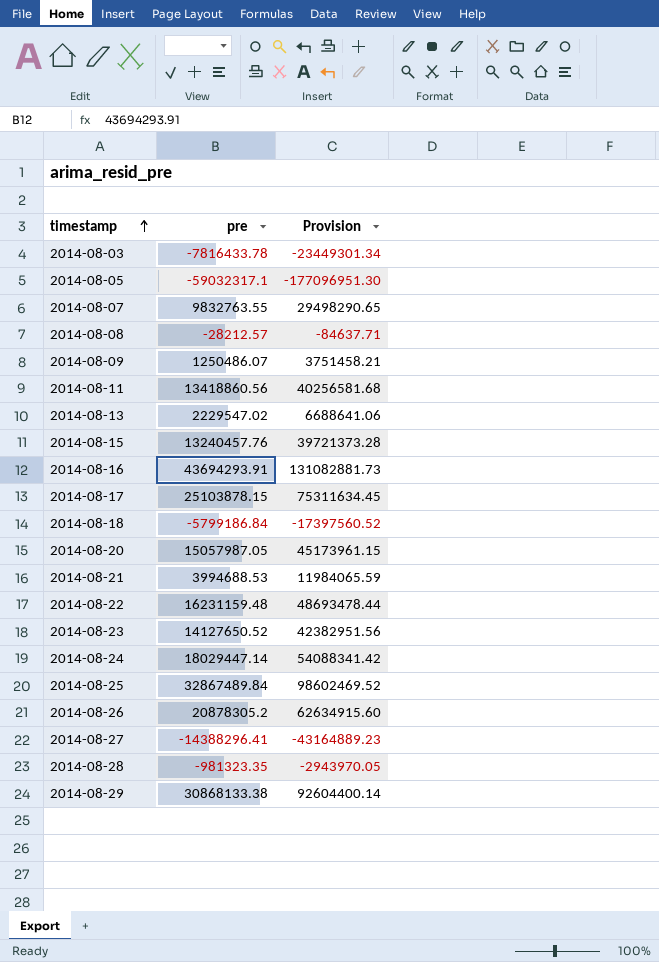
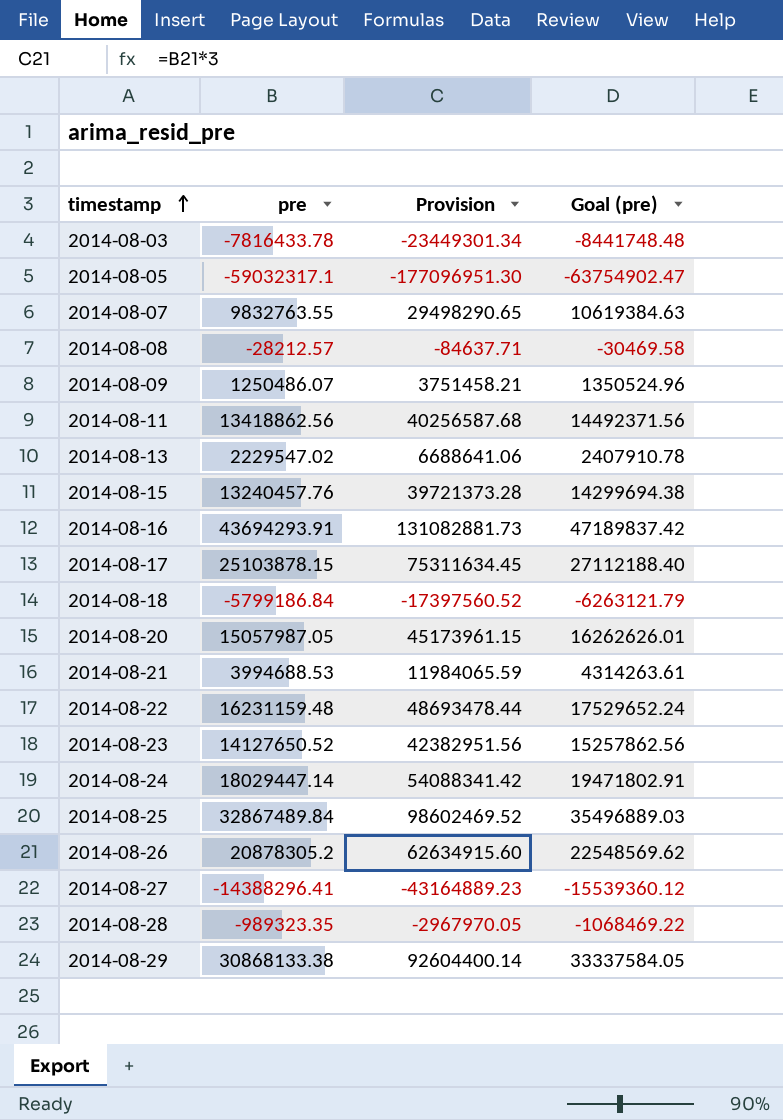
column Goal (pre) | formula: none -> [pre] * 1.08
2014-08-11 | pre: 13418860.56 -> 13418862.56
2014-08-11 | Provision: 40256581.68 -> 40256587.68
2014-08-28 | pre: -981323.35 -> -989323.35
2014-08-28 | Provision: -2943970.05 -> -2967970.05

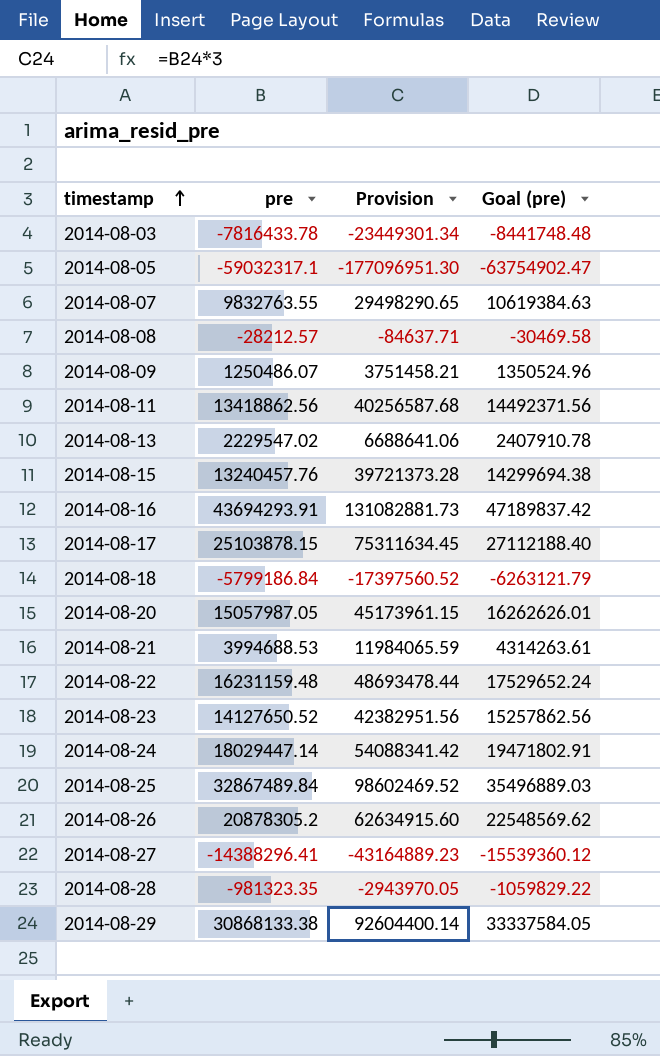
2014-08-28 | pre: -989323.35 -> -981323.35
2014-08-28 | Provision: -2967970.05 -> -2943970.05
2014-08-28 | Goal (pre): -1068469.22 -> -1059829.22

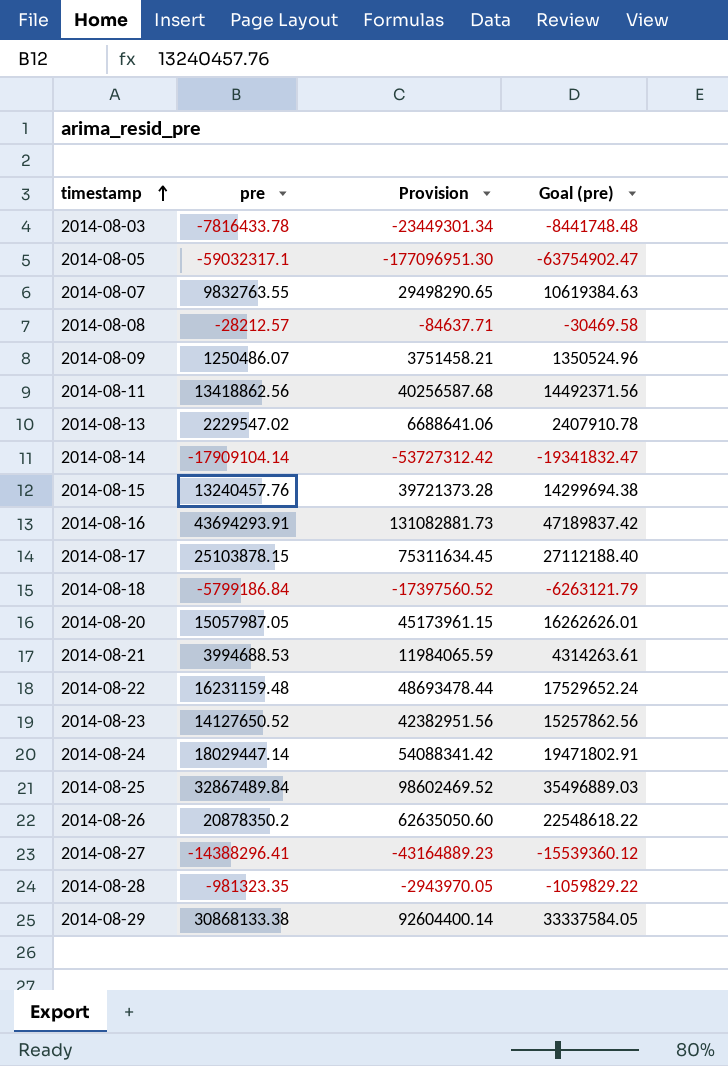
row 2014-08-14: none -> -17909104.14 | -53727312.42 | -19341832.47
2014-08-26 | pre: 20878305.2 -> 20878350.2
2014-08-26 | Provision: 62634915.60 -> 62635050.60
2014-08-26 | Goal (pre): 22548569.62 -> 22548618.22

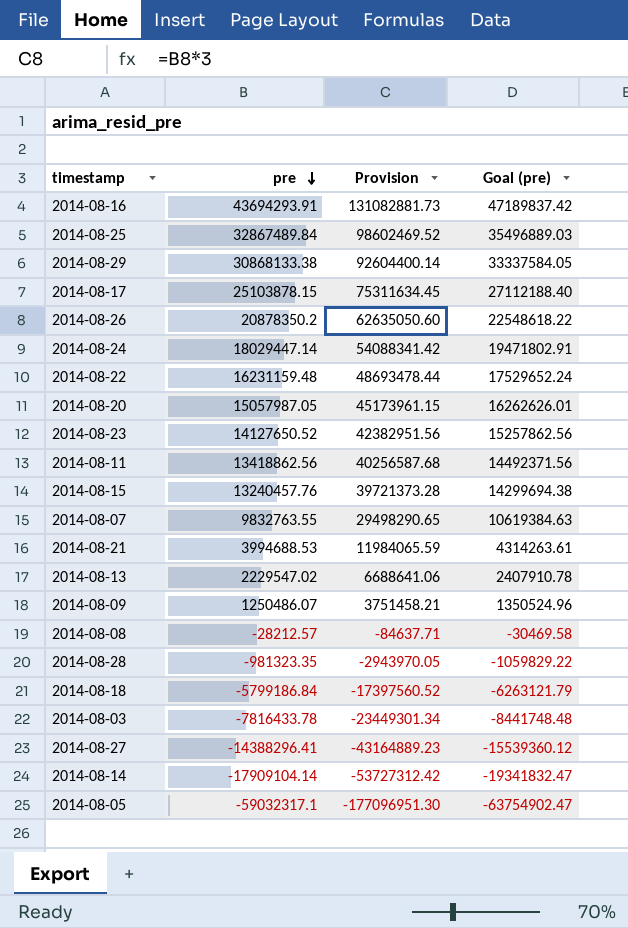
row order: timestamp ascending -> pre descending

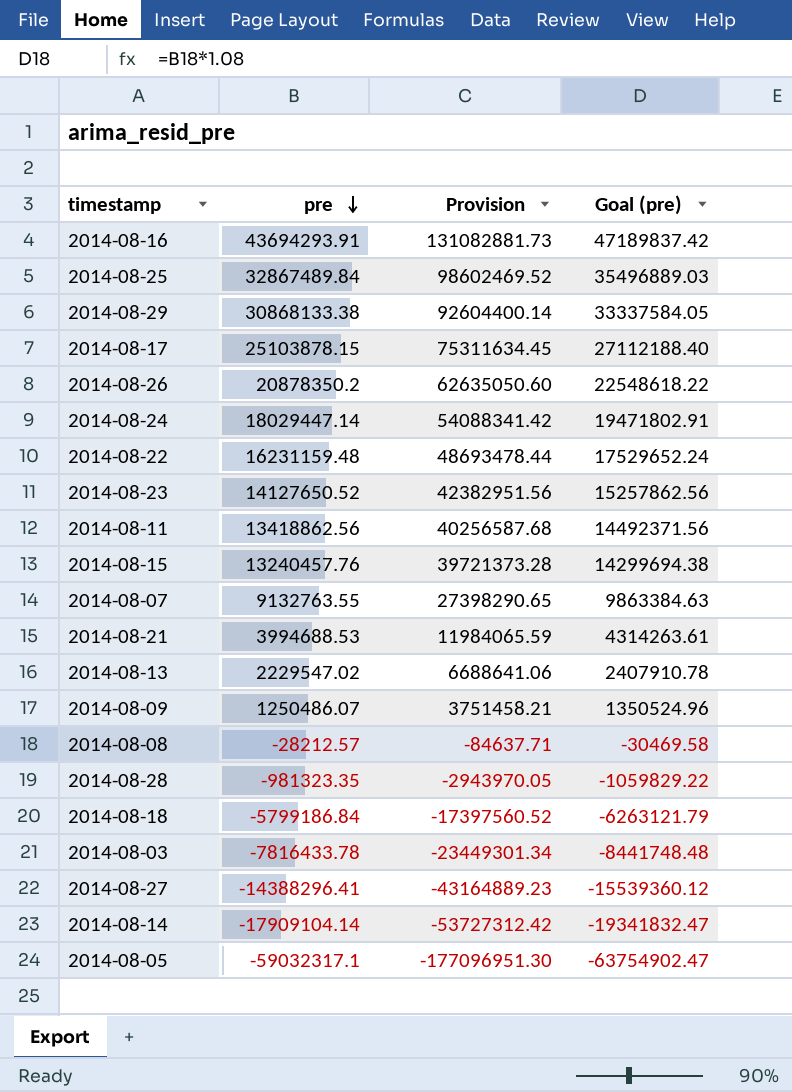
row 2014-08-20: 15057987.05 | 45173961.15 | 16262626.01 -> none
2014-08-07 | pre: 9832763.55 -> 9132763.55
2014-08-07 | Provision: 29498290.65 -> 27398290.65
2014-08-07 | Goal (pre): 10619384.63 -> 9863384.63

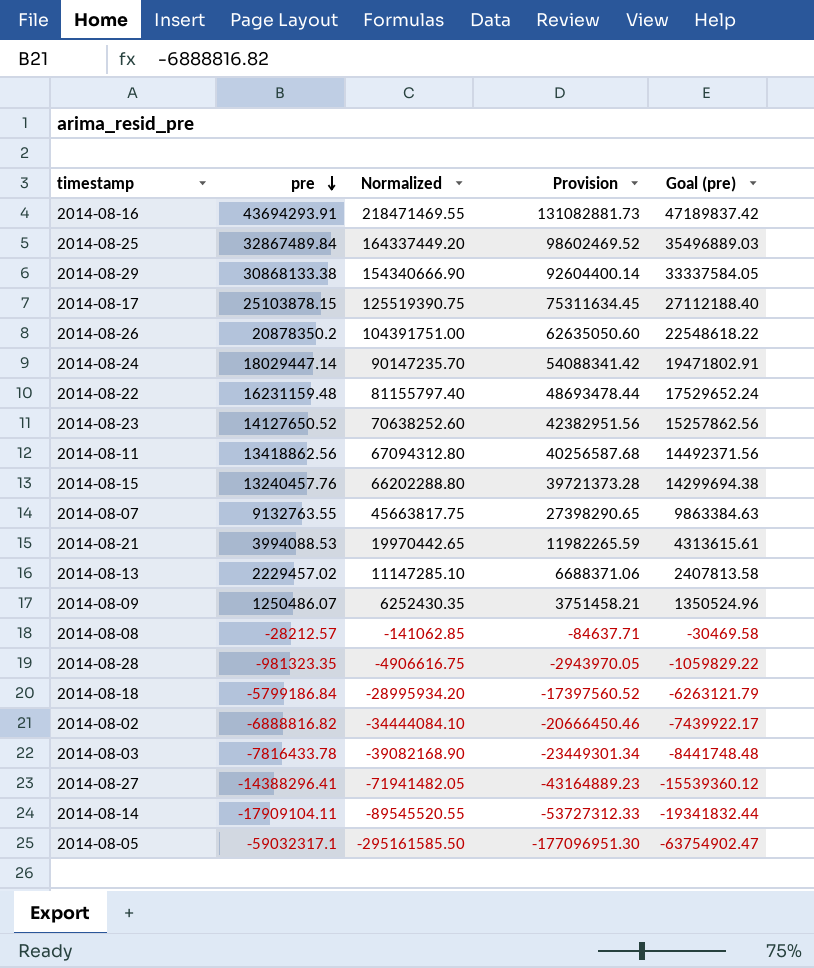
column Normalized | formula: none -> [pre] * 5
2014-08-21 | pre: 3994688.53 -> 3994088.53
2014-08-21 | Provision: 11984065.59 -> 11982265.59
2014-08-21 | Goal (pre): 4314263.61 -> 4313615.61
2014-08-13 | pre: 2229547.02 -> 2229457.02
2014-08-13 | Provision: 6688641.06 -> 6688371.06
2014-08-13 | Goal (pre): 2407910.78 -> 2407813.58
row 2014-08-02: none -> -6888816.82 | -34444084.10 | -20666450.46 | -7439922.17
2014-08-14 | pre: -17909104.14 -> -17909104.11
2014-08-14 | Provision: -53727312.42 -> -53727312.33
2014-08-14 | Goal (pre): -19341832.47 -> -19341832.44

